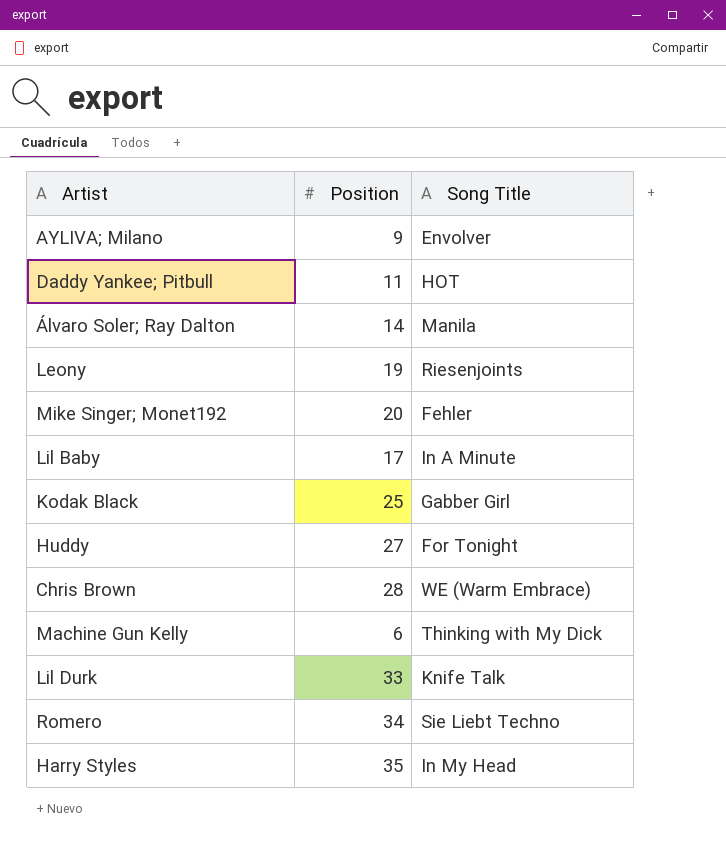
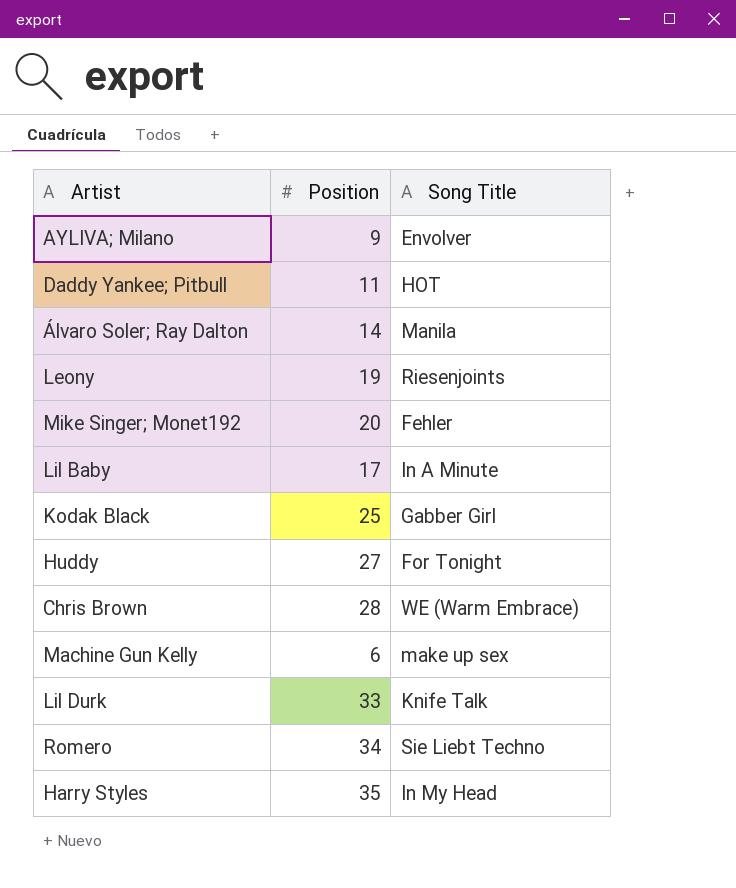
Machine Gun Kelly | Song Title: Thinking with My Dick -> make up sex

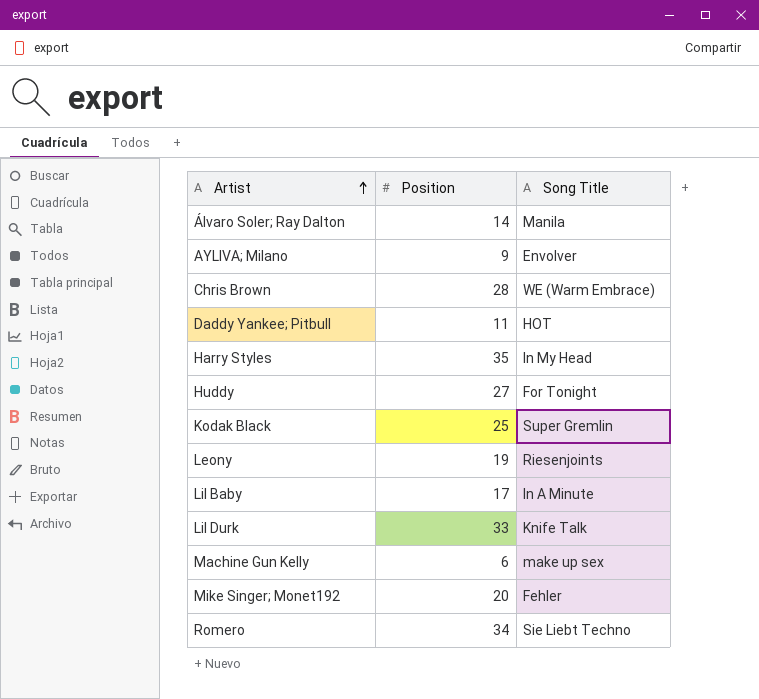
row order: none -> Artist ascending
Kodak Black | Song Title: Gabber Girl -> Super Gremlin

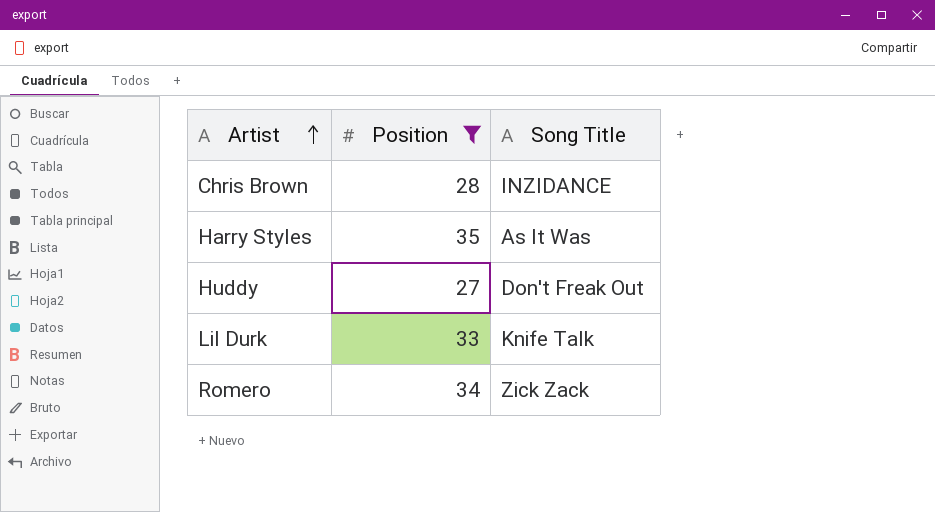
filter: none -> Position >= 27
Chris Brown | Song Title: WE (Warm Embrace) -> INZIDANCE
Harry Styles | Song Title: In My Head -> As It Was
Huddy | Song Title: For Tonight -> Don't Freak Out
Romero | Song Title: Sie Liebt Techno -> Zick Zack

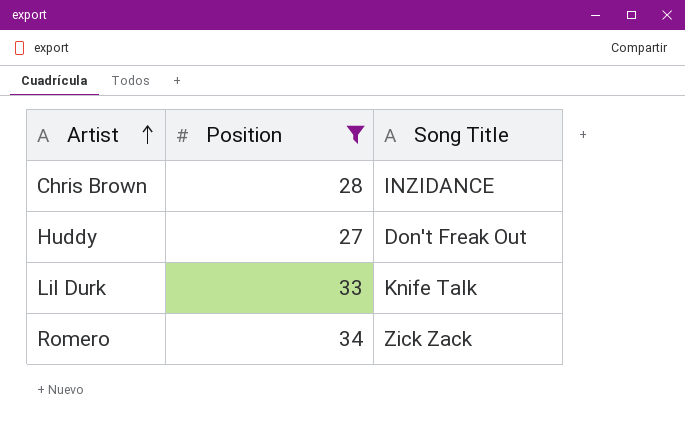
row Harry Styles: 35 | As It Was -> none

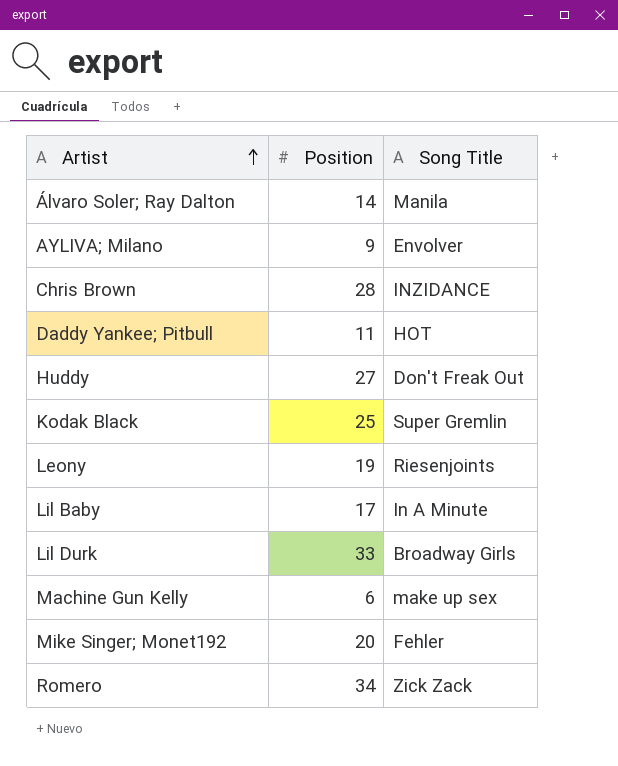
filter: Position >= 27 -> none
Lil Durk | Song Title: Knife Talk -> Broadway Girls

